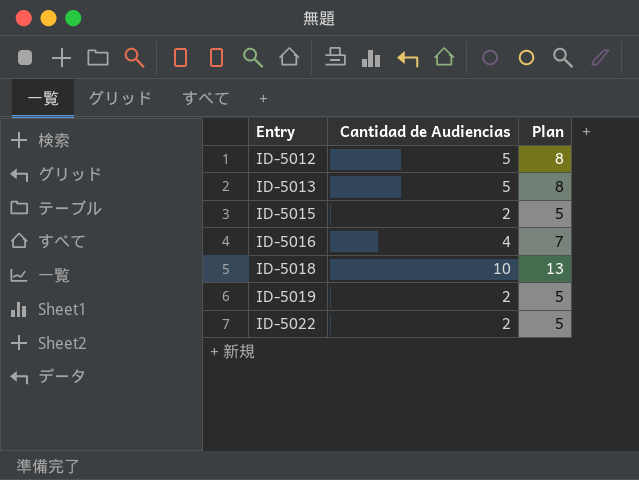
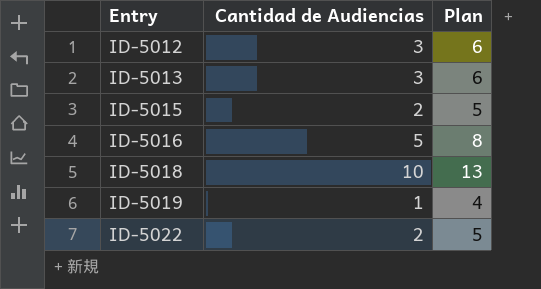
ID-5012 | Cantidad de Audiencias: 5 -> 3
ID-5012 | Plan: 8 -> 6
ID-5013 | Cantidad de Audiencias: 5 -> 3
ID-5013 | Plan: 8 -> 6
ID-5016 | Cantidad de Audiencias: 4 -> 5
ID-5016 | Plan: 7 -> 8
ID-5019 | Cantidad de Audiencias: 2 -> 1
ID-5019 | Plan: 5 -> 4

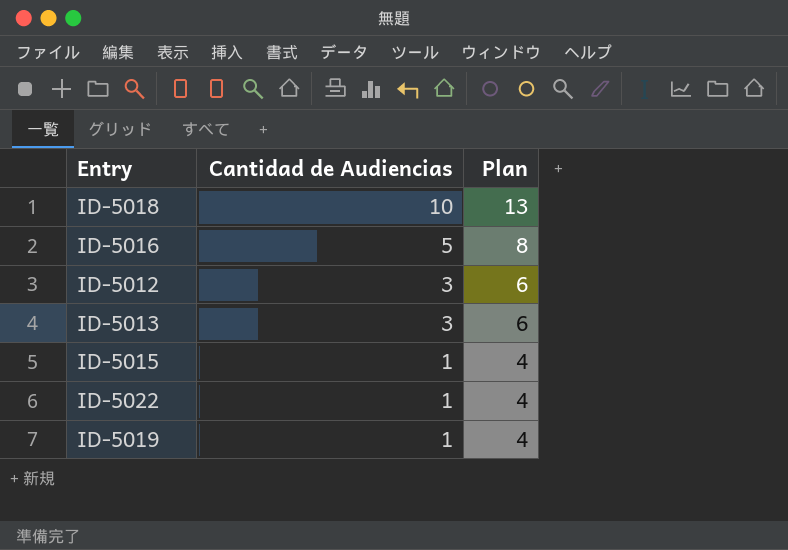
row order: Entry ascending -> Cantidad de Audiencias descending
ID-5015 | Cantidad de Audiencias: 2 -> 1
ID-5015 | Plan: 5 -> 4
ID-5022 | Cantidad de Audiencias: 2 -> 1
ID-5022 | Plan: 5 -> 4

